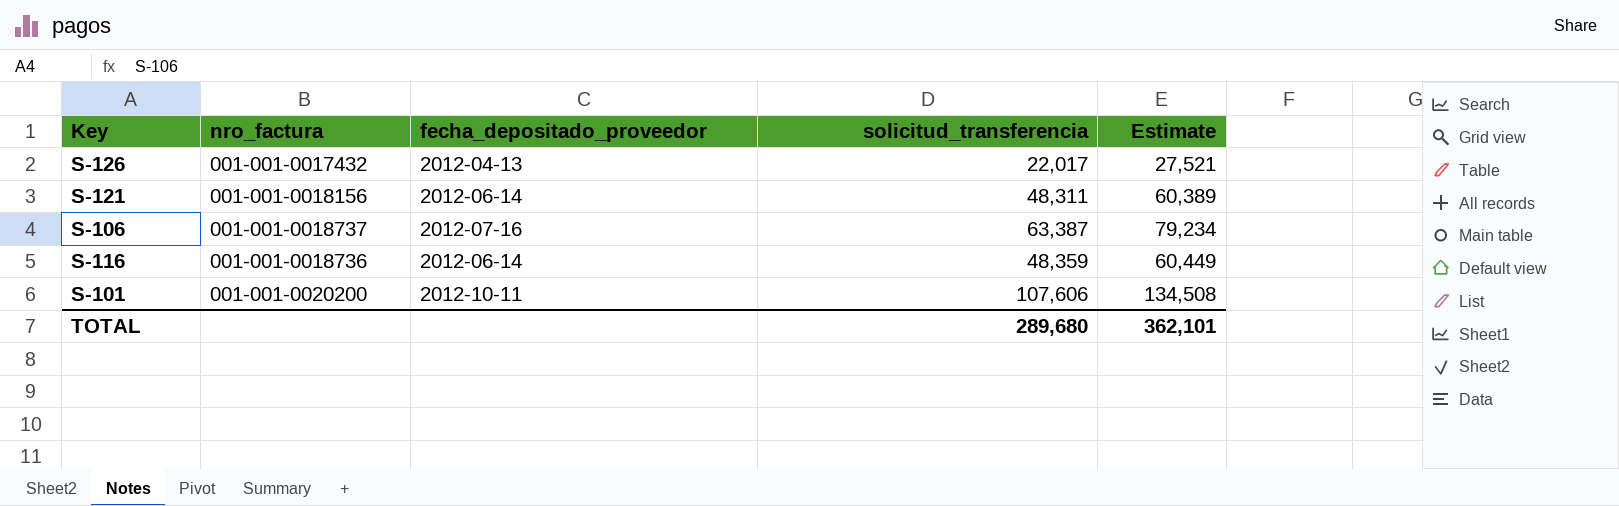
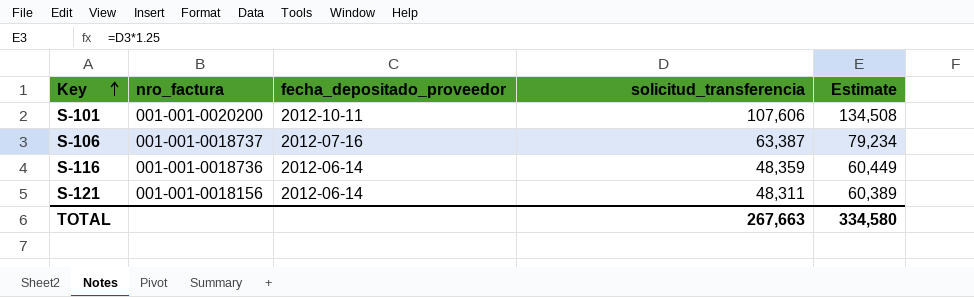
row order: none -> Key ascending
row S-126: 001-001-0017432 | 2012-04-13 | 22,017 | 27,521 -> none
TOTAL | solicitud_transferencia: 289,680 -> 267,663
TOTAL | Estimate: 362,101 -> 334,580

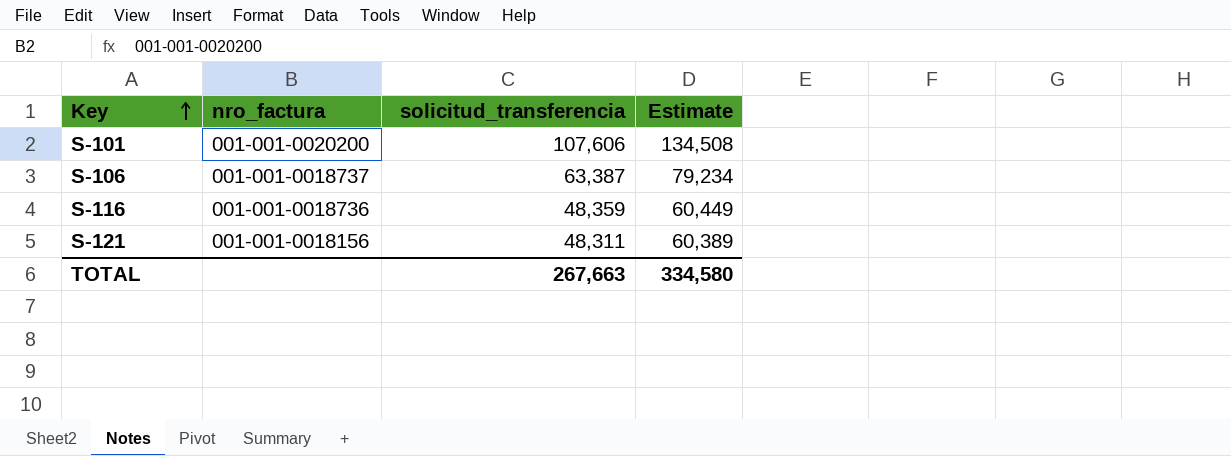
column fecha_depositado_proveedor | position: 3 -> none

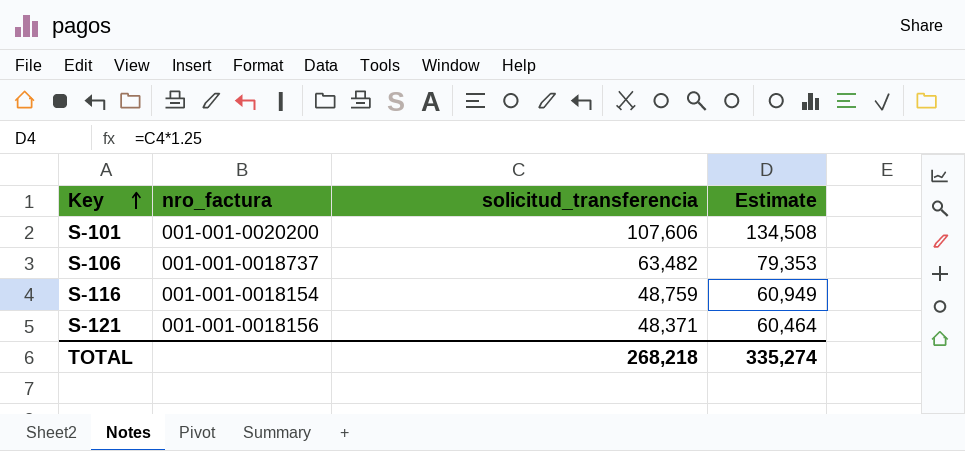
S-106 | solicitud_transferencia: 63,387 -> 63,482
S-106 | Estimate: 79,234 -> 79,353
S-116 | nro_factura: 001-001-0018736 -> 001-001-0018154
S-116 | solicitud_transferencia: 48,359 -> 48,759
S-116 | Estimate: 60,449 -> 60,949
S-121 | solicitud_transferencia: 48,311 -> 48,371
S-121 | Estimate: 60,389 -> 60,464
TOTAL | solicitud_transferencia: 267,663 -> 268,218
TOTAL | Estimate: 334,580 -> 335,274

